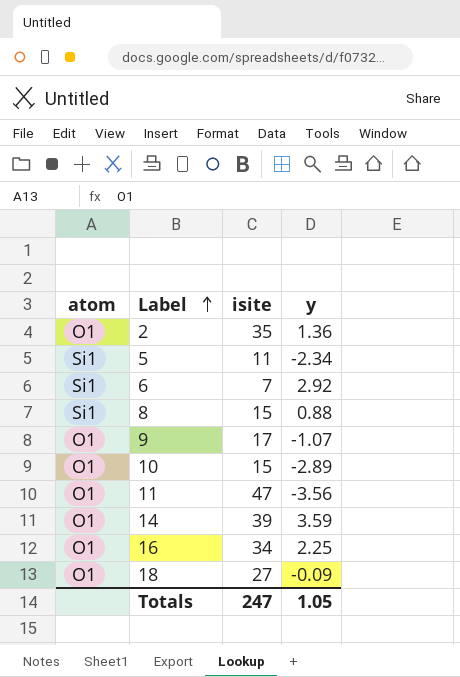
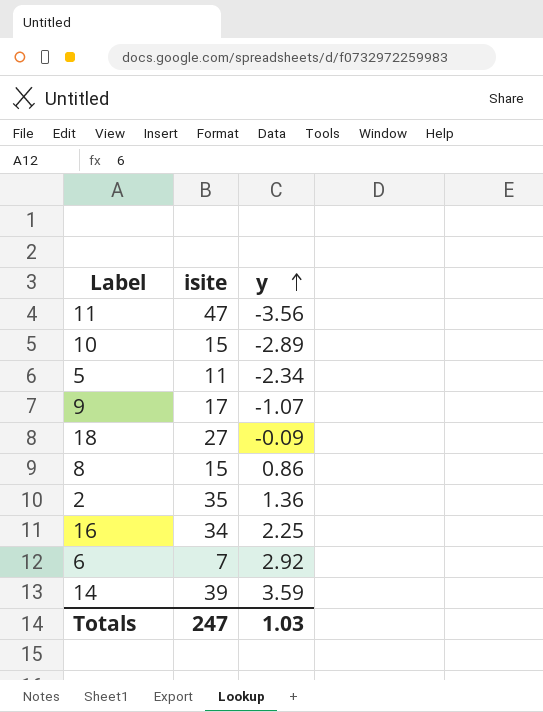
row order: Label ascending -> y ascending
column atom | position: 1 -> none
8 | y: 0.88 -> 0.86
Totals | y: 1.05 -> 1.03

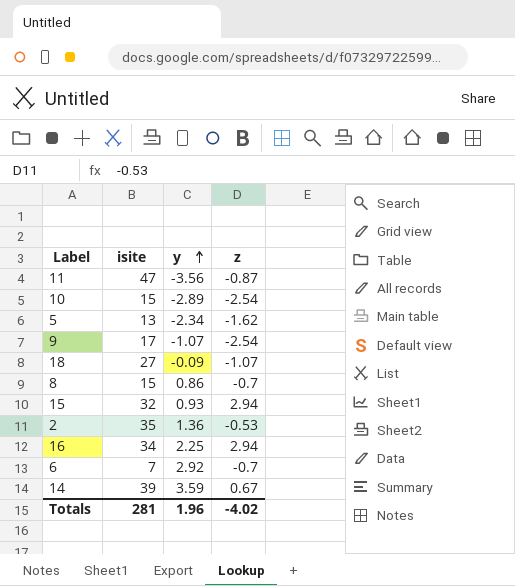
column z | position: none -> 4
5 | isite: 11 -> 13
row 15: none -> 32 | 0.93 | 2.94
Totals | isite: 247 -> 281
Totals | y: 1.03 -> 1.96

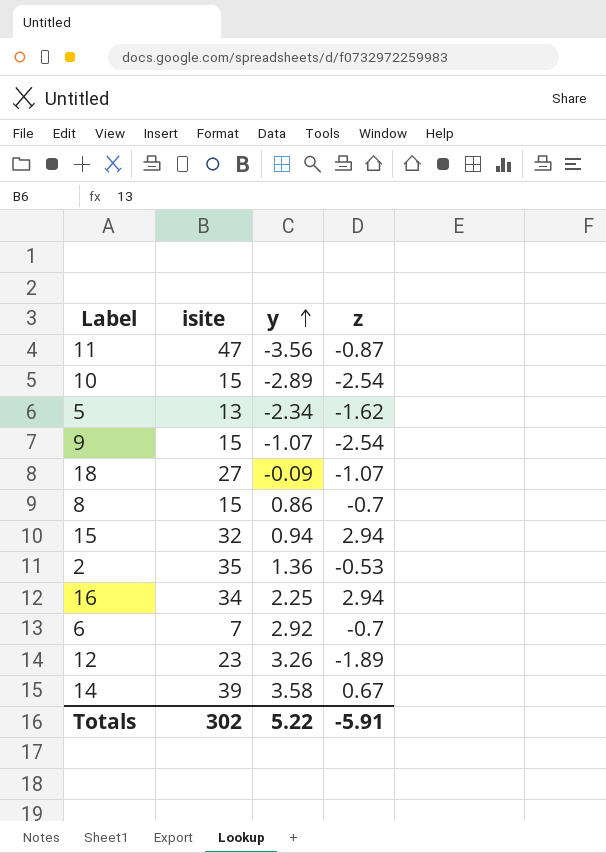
9 | isite: 17 -> 15
15 | y: 0.93 -> 0.94
row 12: none -> 23 | 3.26 | -1.89
14 | y: 3.59 -> 3.58
Totals | isite: 281 -> 302
Totals | y: 1.96 -> 5.22
Totals | z: -4.02 -> -5.91

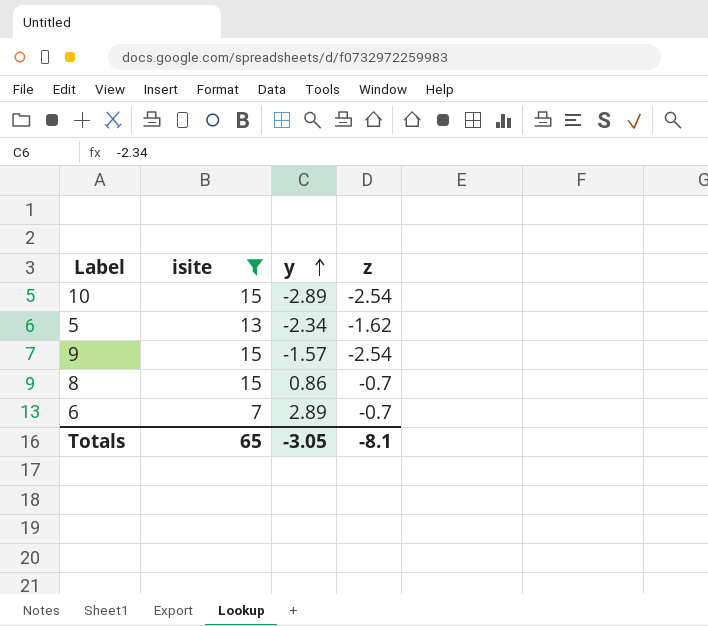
filter: none -> isite <= 15
9 | y: -1.07 -> -1.57
6 | y: 2.92 -> 2.89
Totals | isite: 302 -> 65
Totals | y: 5.22 -> -3.05
Totals | z: -5.91 -> -8.1

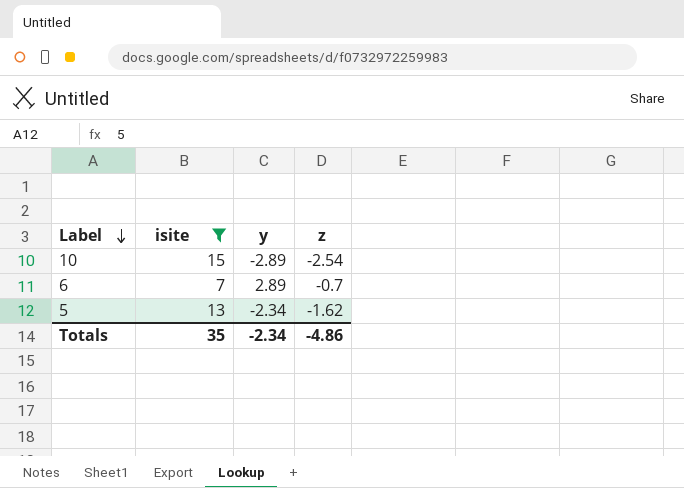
row order: y ascending -> Label descending
row 9: 15 | -1.57 | -2.54 -> none
row 8: 15 | 0.86 | -0.7 -> none
Totals | isite: 65 -> 35
Totals | y: -3.05 -> -2.34
Totals | z: -8.1 -> -4.86

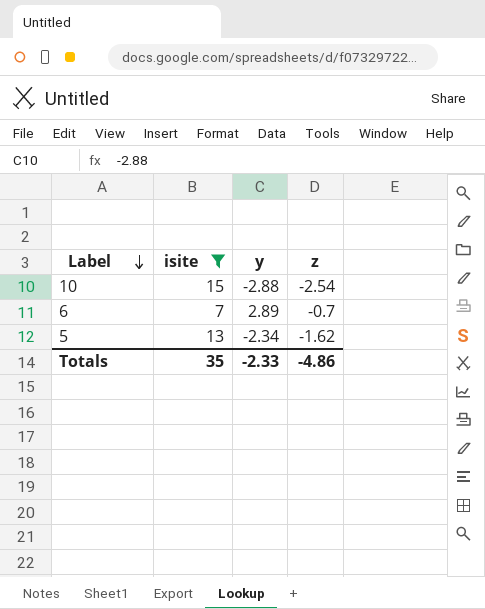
10 | y: -2.89 -> -2.88
Totals | y: -2.34 -> -2.33

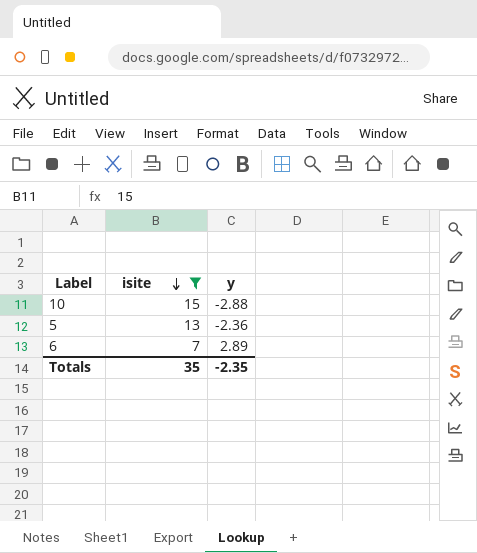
row order: Label descending -> isite descending
column z | position: 4 -> none
5 | y: -2.34 -> -2.36
Totals | y: -2.33 -> -2.35

